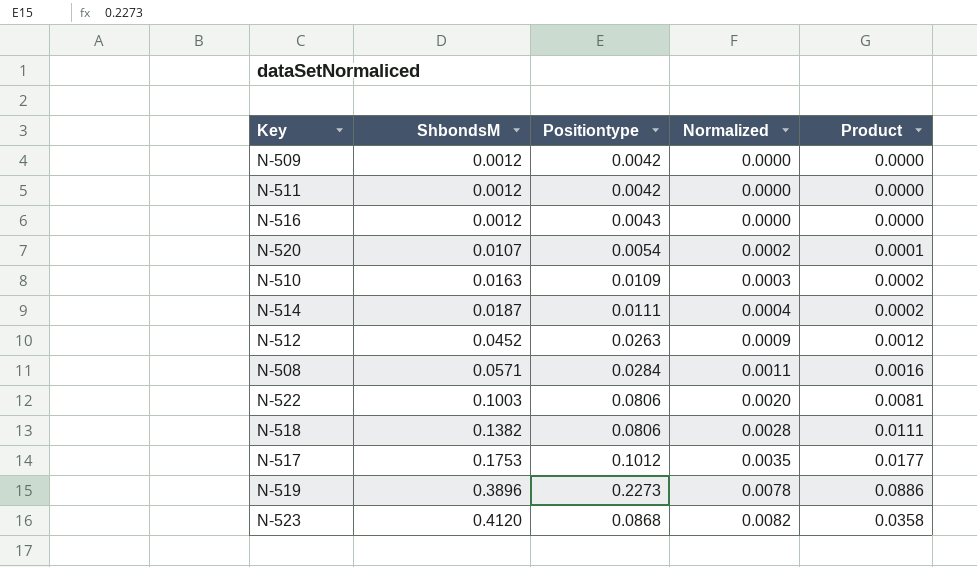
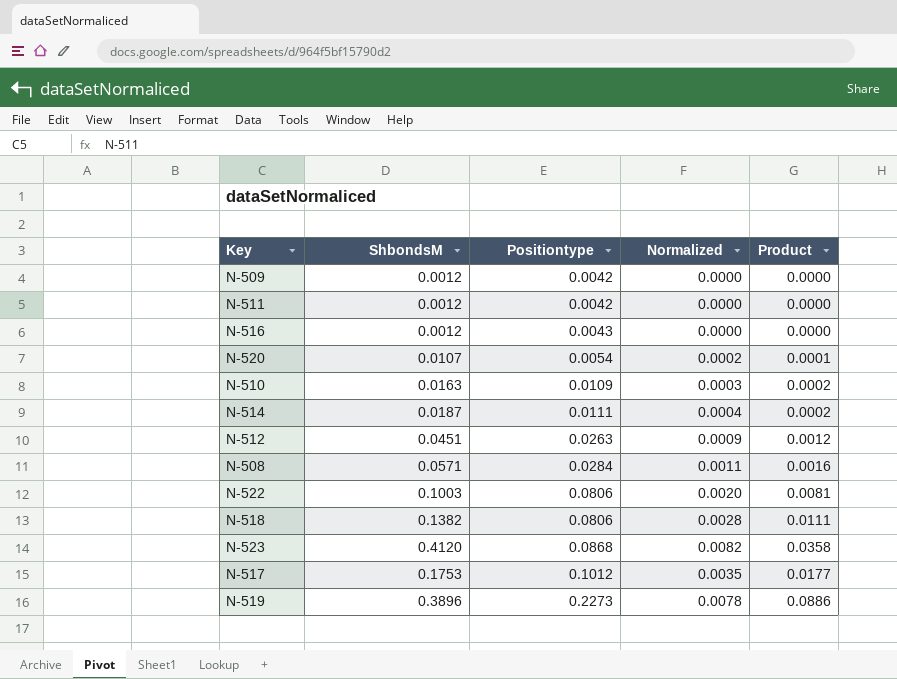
row order: ShbondsM ascending -> Positiontype ascending
N-512 | ShbondsM: 0.0452 -> 0.0451

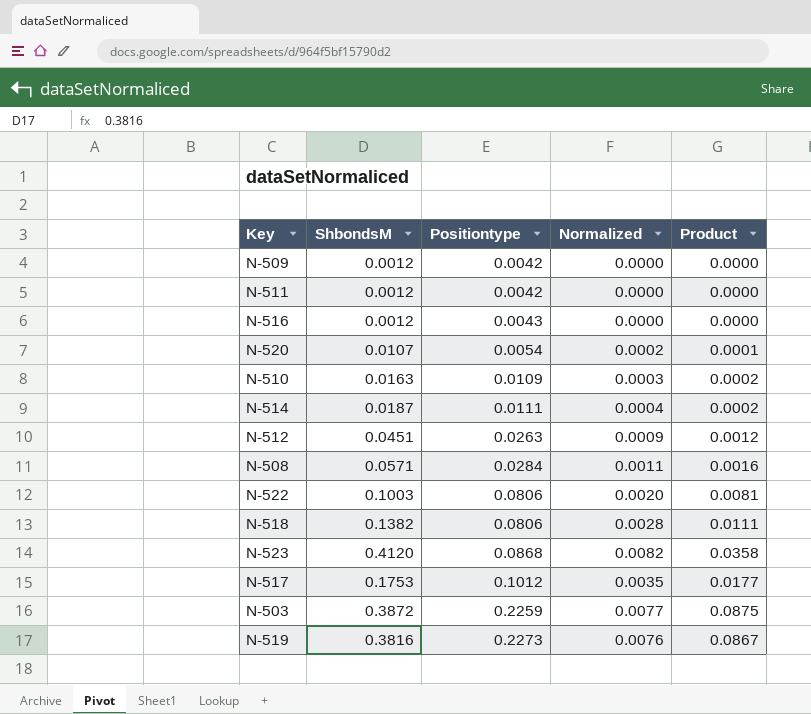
row N-503: none -> 0.3872 | 0.2259 | 0.0077 | 0.0875
N-519 | ShbondsM: 0.3896 -> 0.3816
N-519 | Normalized: 0.0078 -> 0.0076
N-519 | Product: 0.0886 -> 0.0867

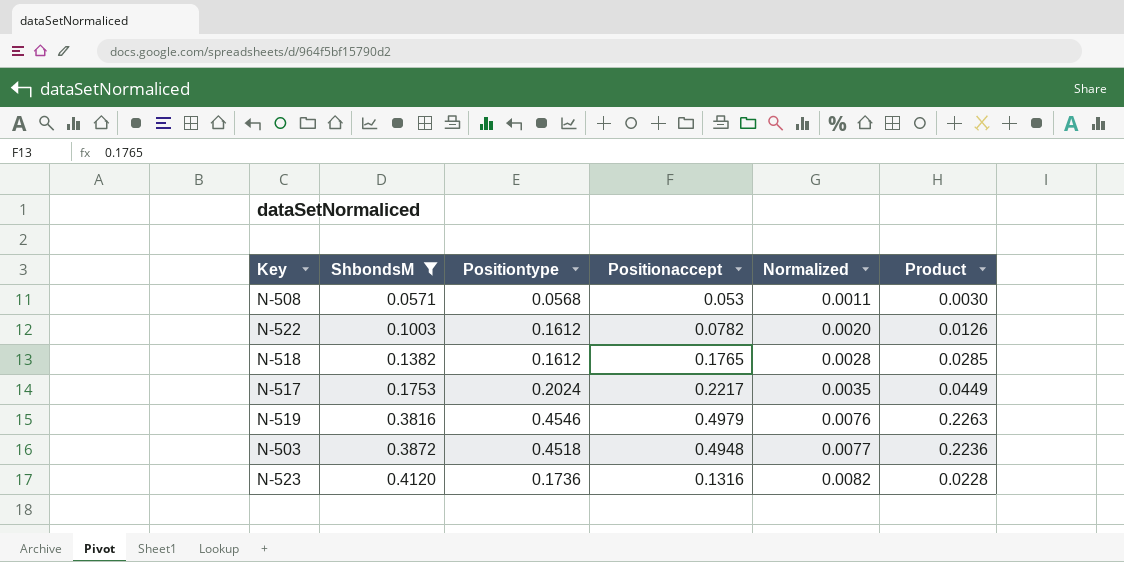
filter: none -> ShbondsM >= 0.0571
row order: Positiontype ascending -> ShbondsM ascending
column Positionaccept | position: none -> 4
column Product | formula: [ShbondsM] * [Positiontype] -> [Positiontype] * [Positionaccept]
N-508 | Positiontype: 0.0284 -> 0.0568
N-522 | Positiontype: 0.0806 -> 0.1612
N-518 | Positiontype: 0.0806 -> 0.1612
N-517 | Positiontype: 0.1012 -> 0.2024
N-519 | Positiontype: 0.2273 -> 0.4546
N-503 | Positiontype: 0.2259 -> 0.4518
N-523 | Positiontype: 0.0868 -> 0.1736

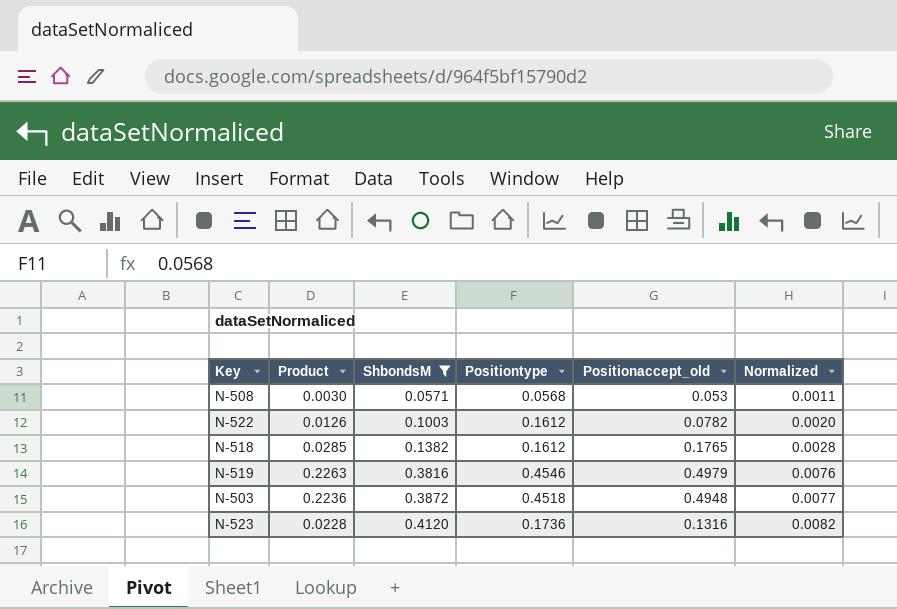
column Product | position: 6 -> 2
column name: Positionaccept -> Positionaccept_old
row N-517: 0.1753 | 0.2024 | 0.2217 | 0.0035 | 0.0449 -> none

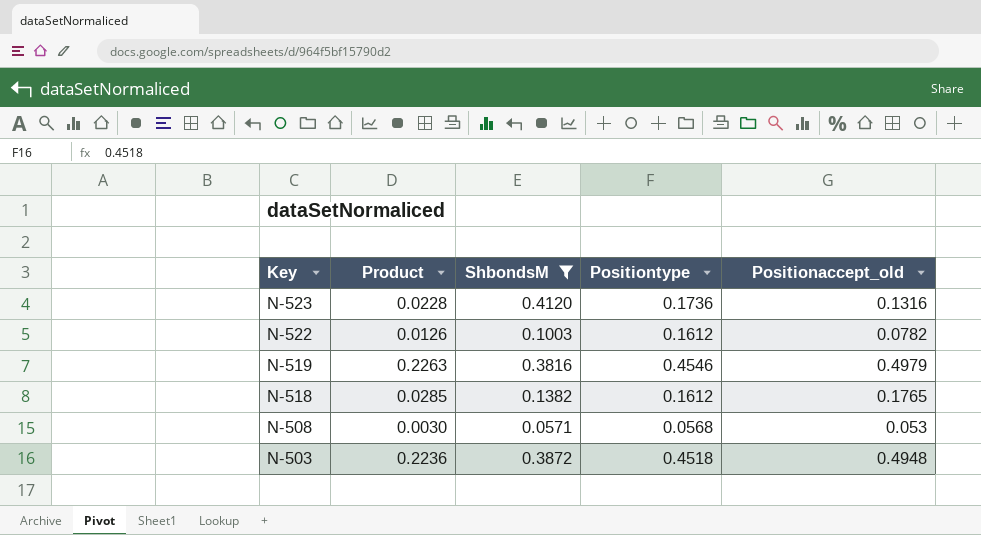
row order: ShbondsM ascending -> Key descending
column Normalized | formula: [ShbondsM] * 0.02 -> none

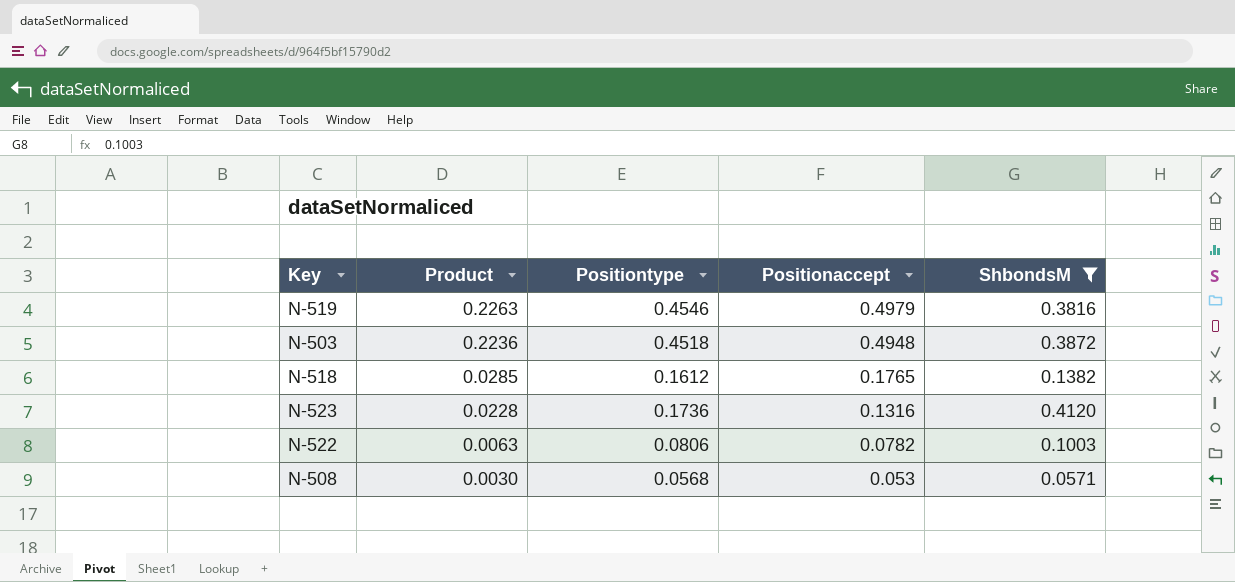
row order: Key descending -> Product descending
column name: Positionaccept_old -> Positionaccept
column ShbondsM | position: 3 -> 5
N-522 | Product: 0.0126 -> 0.0063
N-522 | Positiontype: 0.1612 -> 0.0806

